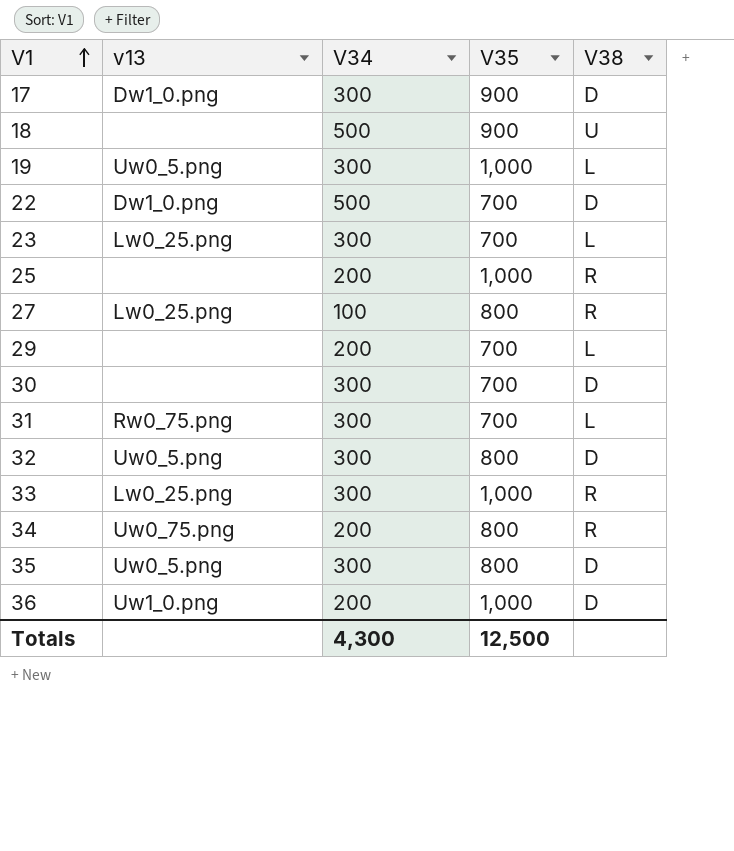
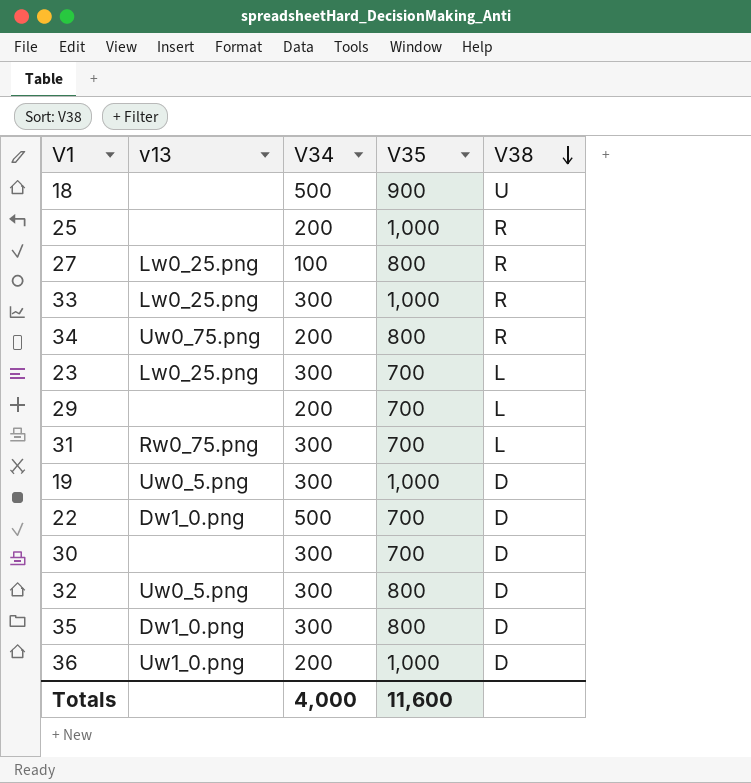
row order: V1 ascending -> V38 descending
row 17: Dw1_0.png | 300 | 900 | D -> none
19 | V38: L -> D
35 | v13: Uw0_5.png -> Dw1_0.png
Totals | V34: 4,300 -> 4,000
Totals | V35: 12,500 -> 11,600

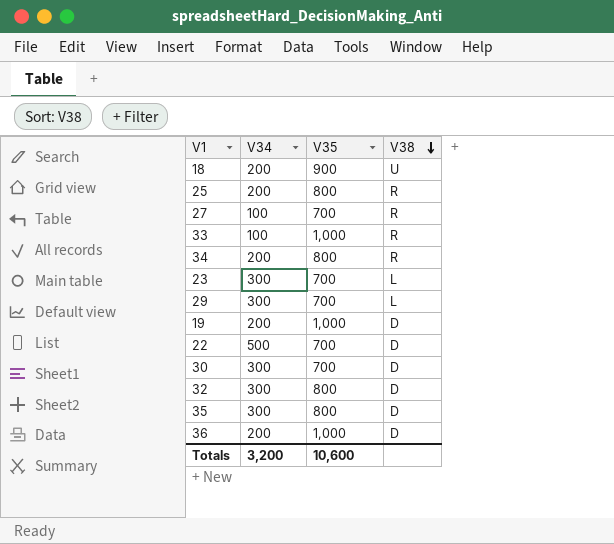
column v13 | position: 2 -> none
row 31: Rw0_75.png | 300 | 700 | L -> none
18 | V34: 500 -> 200
25 | V35: 1,000 -> 800
27 | V35: 800 -> 700
33 | V34: 300 -> 100
29 | V34: 200 -> 300
19 | V34: 300 -> 200
Totals | V34: 4,000 -> 3,200
Totals | V35: 11,600 -> 10,600

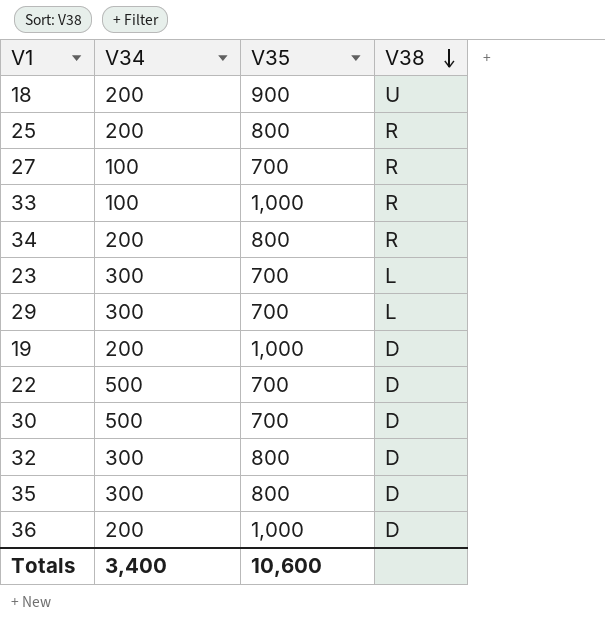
30 | V34: 300 -> 500
Totals | V34: 3,200 -> 3,400

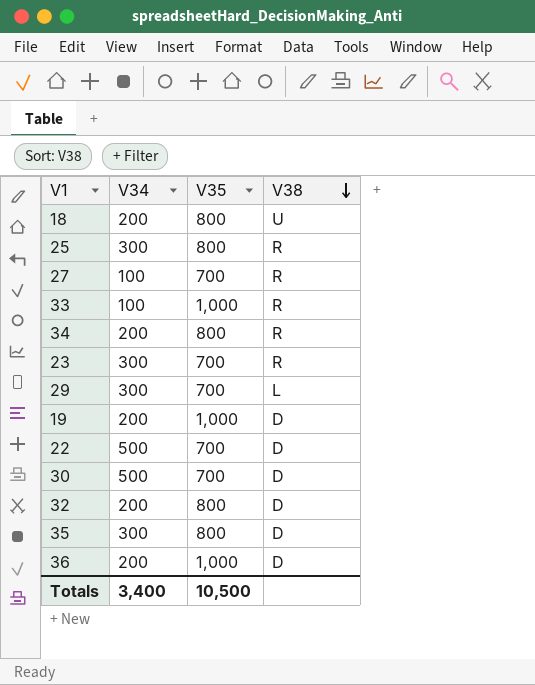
18 | V35: 900 -> 800
25 | V34: 200 -> 300
23 | V38: L -> R
32 | V34: 300 -> 200
Totals | V35: 10,600 -> 10,500

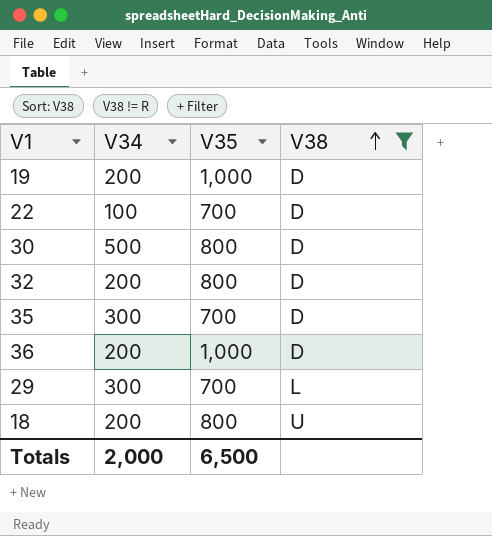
filter: none -> V38 != R
row order: V38 descending -> V38 ascending
22 | V34: 500 -> 100
30 | V35: 700 -> 800
35 | V35: 800 -> 700
Totals | V34: 3,400 -> 2,000
Totals | V35: 10,500 -> 6,500

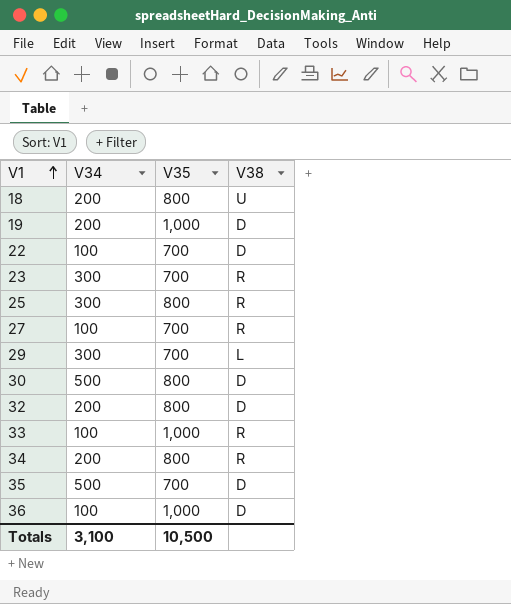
filter: V38 != R -> none
row order: V38 ascending -> V1 ascending
35 | V34: 300 -> 500
36 | V34: 200 -> 100
Totals | V34: 2,000 -> 3,100
Totals | V35: 6,500 -> 10,500

